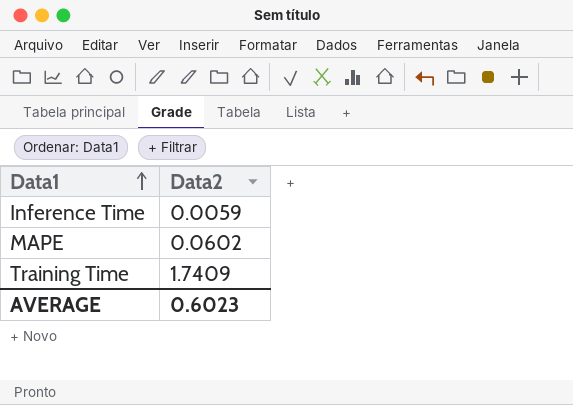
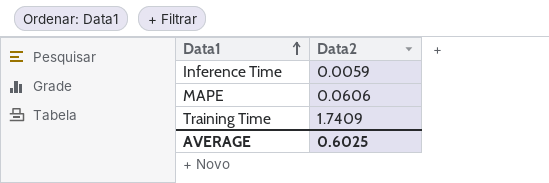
MAPE | Data2: 0.0602 -> 0.0606
AVERAGE | Data2: 0.6023 -> 0.6025

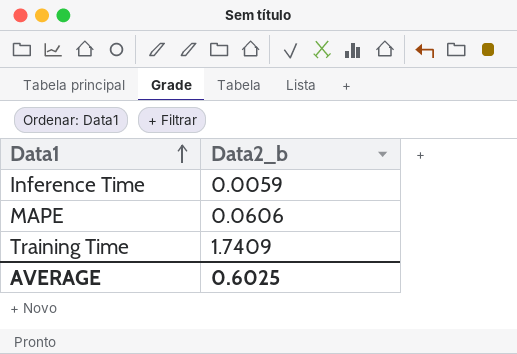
column name: Data2 -> Data2_b

